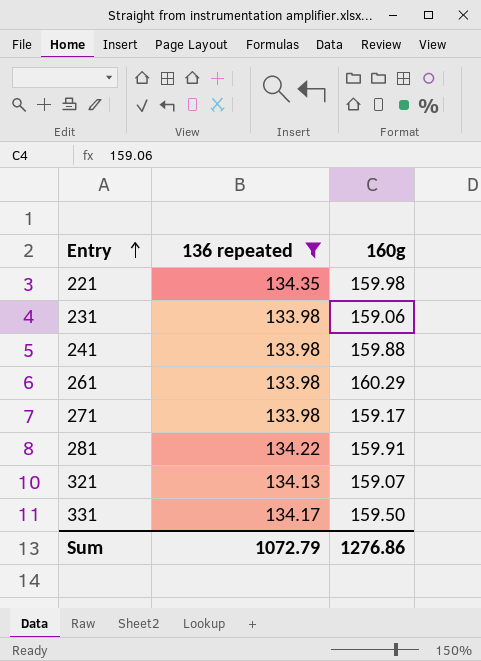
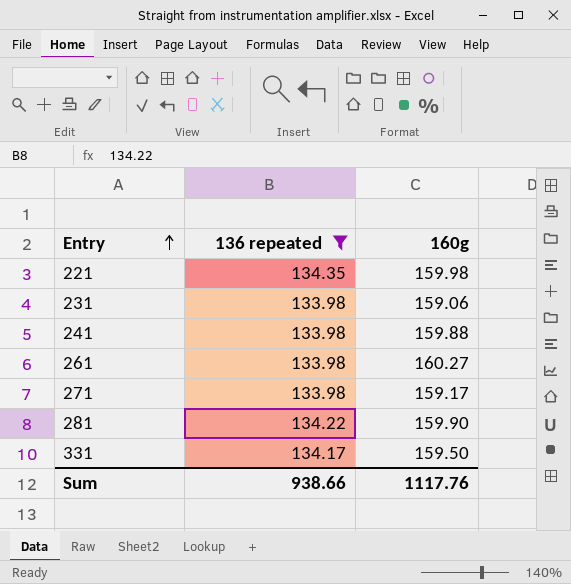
row 321: 134.13 | 159.07 -> none
261 | 160g: 160.29 -> 160.27
281 | 160g: 159.91 -> 159.90
Sum | 136 repeated: 1072.79 -> 938.66
Sum | 160g: 1276.86 -> 1117.76

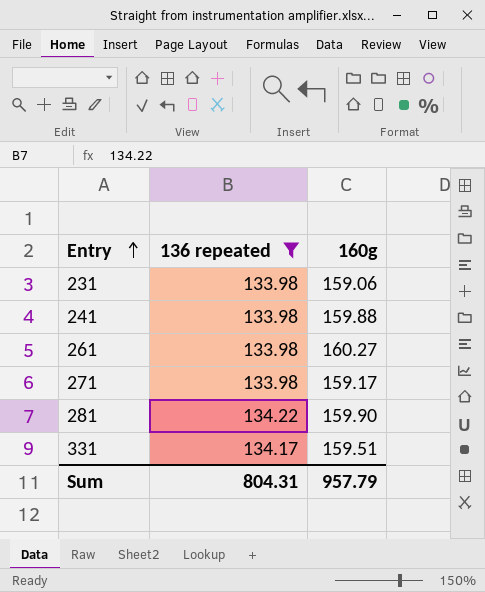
row 221: 134.35 | 159.98 -> none
331 | 160g: 159.50 -> 159.51
Sum | 136 repeated: 938.66 -> 804.31
Sum | 160g: 1117.76 -> 957.79

